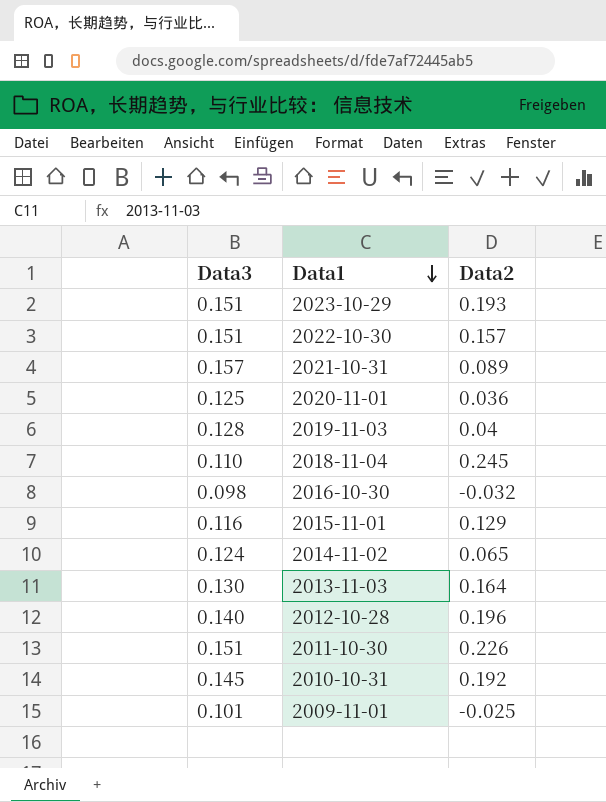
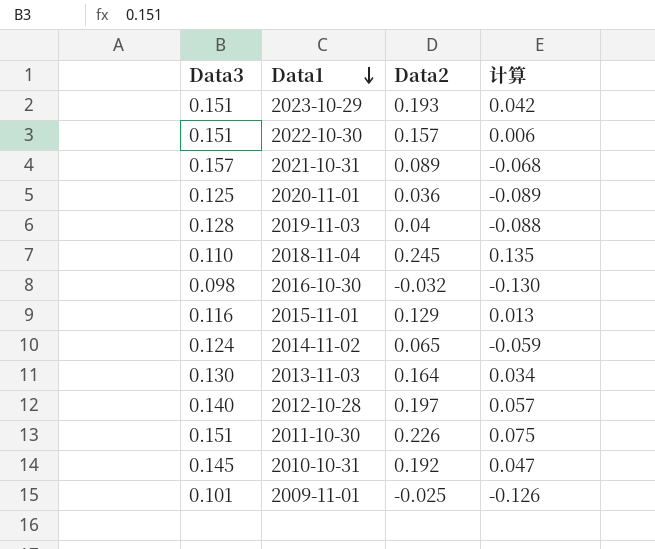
column 计算 | formula: none -> [Data2] - [Data3]
2012-10-28 | Data2: 0.196 -> 0.197

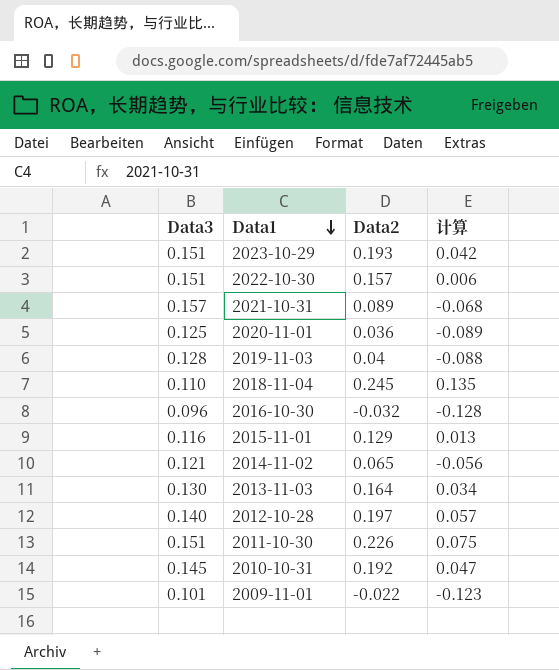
2016-10-30 | Data3: 0.098 -> 0.096
2016-10-30 | 计算: -0.130 -> -0.128
2014-11-02 | Data3: 0.124 -> 0.121
2014-11-02 | 计算: -0.059 -> -0.056
2009-11-01 | Data2: -0.025 -> -0.022
2009-11-01 | 计算: -0.126 -> -0.123

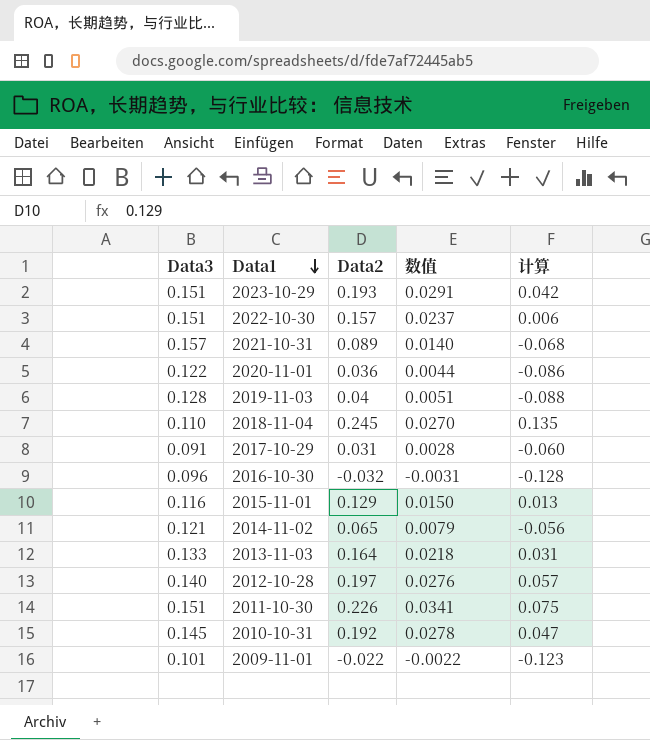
column 数值 | formula: none -> [Data3] * [Data2]
2020-11-01 | Data3: 0.125 -> 0.122
2020-11-01 | 计算: -0.089 -> -0.086
row 2017-10-29: none -> 0.091 | 0.031 | 0.0028 | -0.060
2013-11-03 | Data3: 0.130 -> 0.133
2013-11-03 | 计算: 0.034 -> 0.031

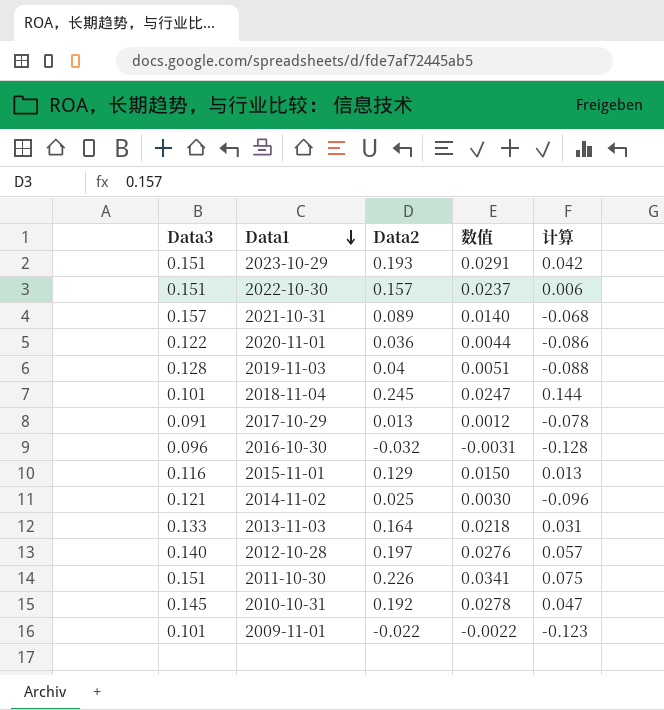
2018-11-04 | Data3: 0.110 -> 0.101
2018-11-04 | 数值: 0.0270 -> 0.0247
2018-11-04 | 计算: 0.135 -> 0.144
2017-10-29 | Data2: 0.031 -> 0.013
2017-10-29 | 数值: 0.0028 -> 0.0012
2017-10-29 | 计算: -0.060 -> -0.078
2014-11-02 | Data2: 0.065 -> 0.025
2014-11-02 | 数值: 0.0079 -> 0.0030
2014-11-02 | 计算: -0.056 -> -0.096

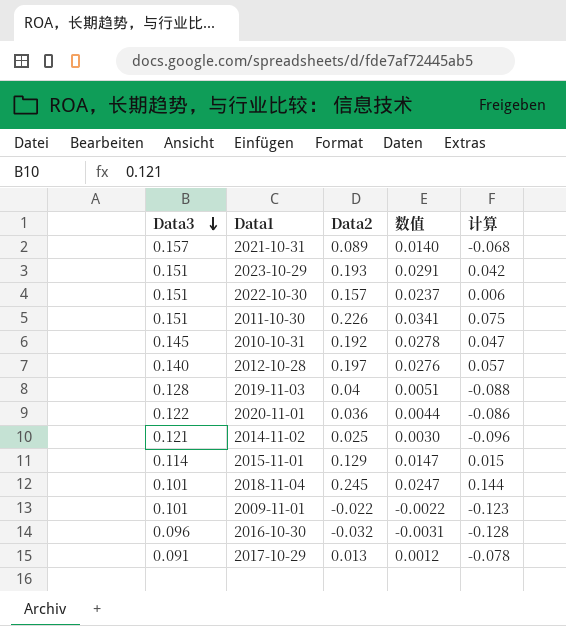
row order: Data1 descending -> Data3 descending
row 2013-11-03: 0.133 | 0.164 | 0.0218 | 0.031 -> none
2015-11-01 | Data3: 0.116 -> 0.114
2015-11-01 | 数值: 0.0150 -> 0.0147
2015-11-01 | 计算: 0.013 -> 0.015

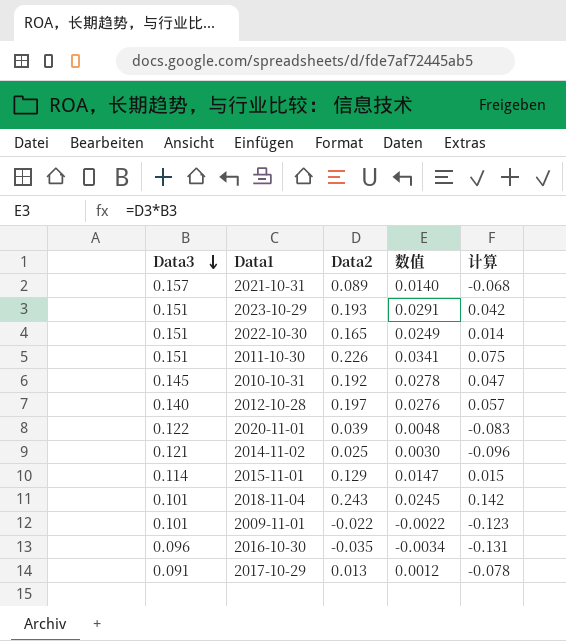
row 2019-11-03: 0.128 | 0.04 | 0.0051 | -0.088 -> none
2022-10-30 | Data2: 0.157 -> 0.165
2022-10-30 | 数值: 0.0237 -> 0.0249
2022-10-30 | 计算: 0.006 -> 0.014
2020-11-01 | Data2: 0.036 -> 0.039
2020-11-01 | 数值: 0.0044 -> 0.0048
2020-11-01 | 计算: -0.086 -> -0.083
2018-11-04 | Data2: 0.245 -> 0.243
2018-11-04 | 数值: 0.0247 -> 0.0245
2018-11-04 | 计算: 0.144 -> 0.142
2016-10-30 | Data2: -0.032 -> -0.035
2016-10-30 | 数值: -0.0031 -> -0.0034
2016-10-30 | 计算: -0.128 -> -0.131

